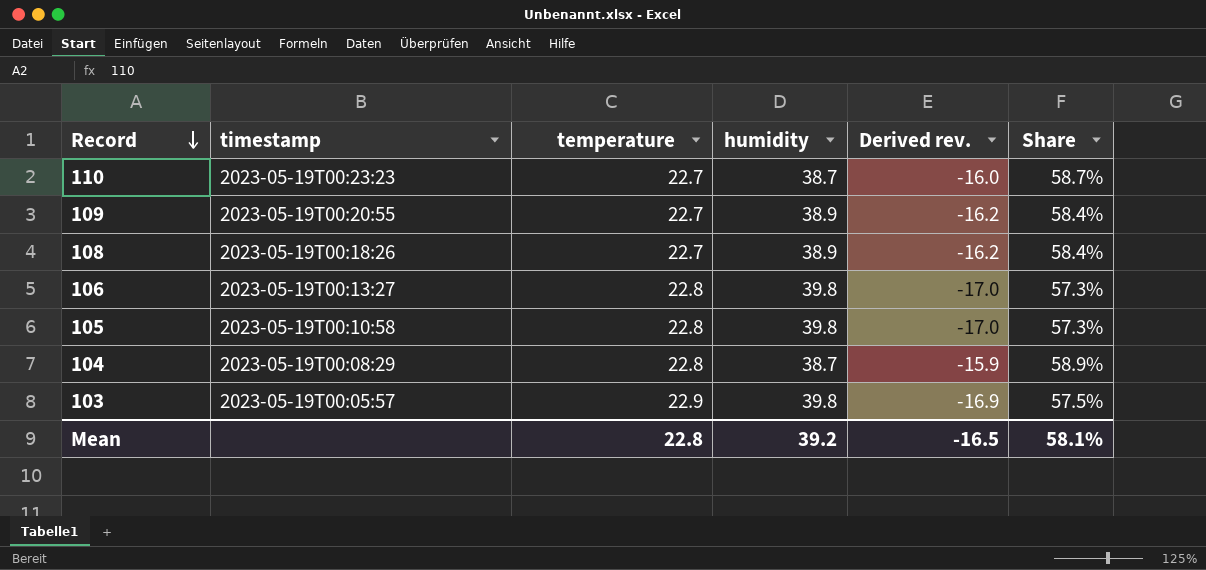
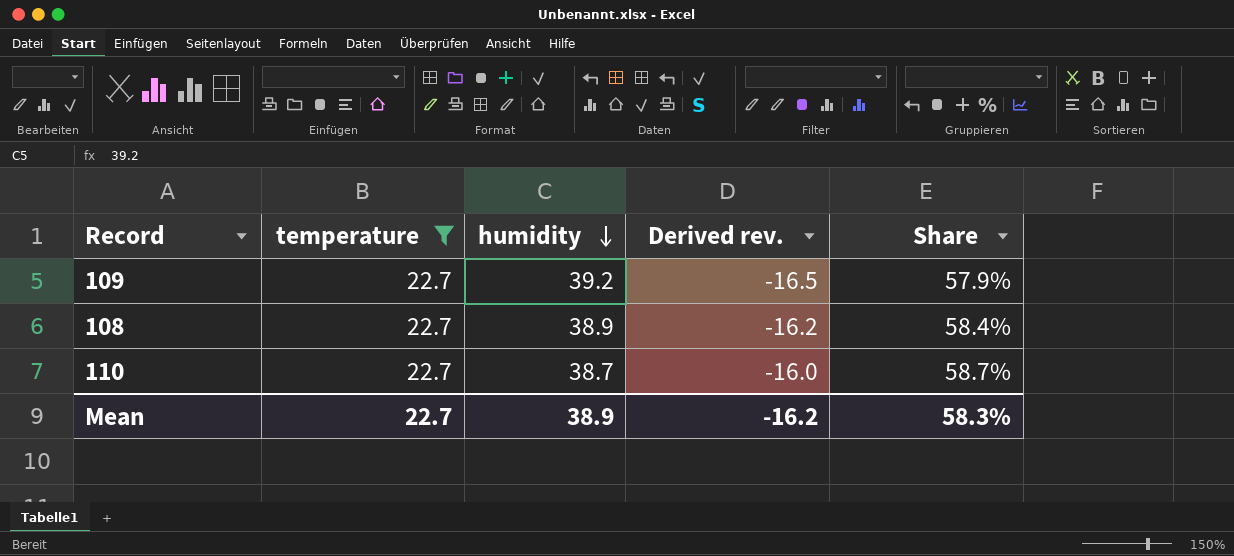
filter: none -> temperature = 22.7
row order: Record descending -> humidity descending
column timestamp | position: 2 -> none
109 | humidity: 38.9 -> 39.2
109 | Derived rev.: -16.2 -> -16.5
109 | Share: 58.4% -> 57.9%
Mean | temperature: 22.8 -> 22.7
Mean | humidity: 39.2 -> 38.9
Mean | Derived rev.: -16.5 -> -16.2
Mean | Share: 58.1% -> 58.3%

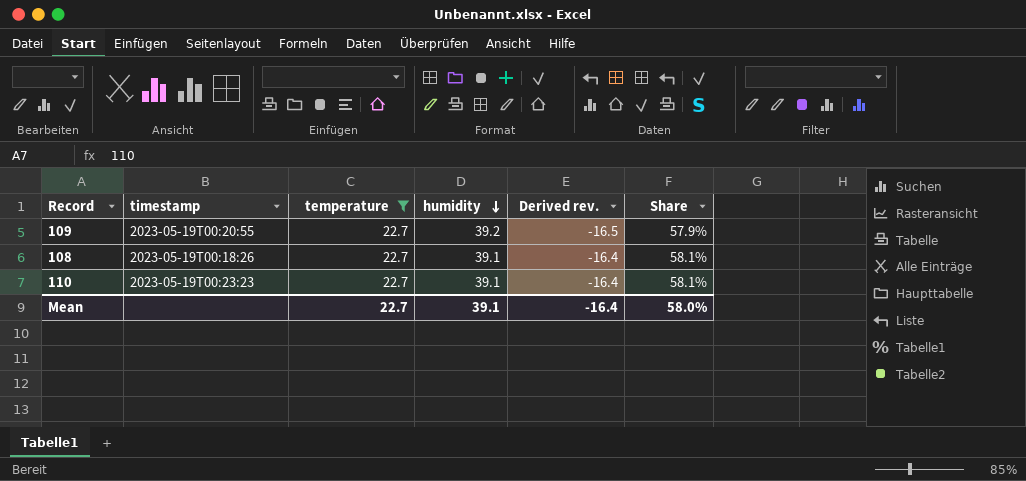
column timestamp | position: none -> 2
108 | humidity: 38.9 -> 39.1
108 | Derived rev.: -16.2 -> -16.4
108 | Share: 58.4% -> 58.1%
110 | humidity: 38.7 -> 39.1
110 | Derived rev.: -16.0 -> -16.4
110 | Share: 58.7% -> 58.1%
Mean | humidity: 38.9 -> 39.1
Mean | Derived rev.: -16.2 -> -16.4
Mean | Share: 58.3% -> 58.0%

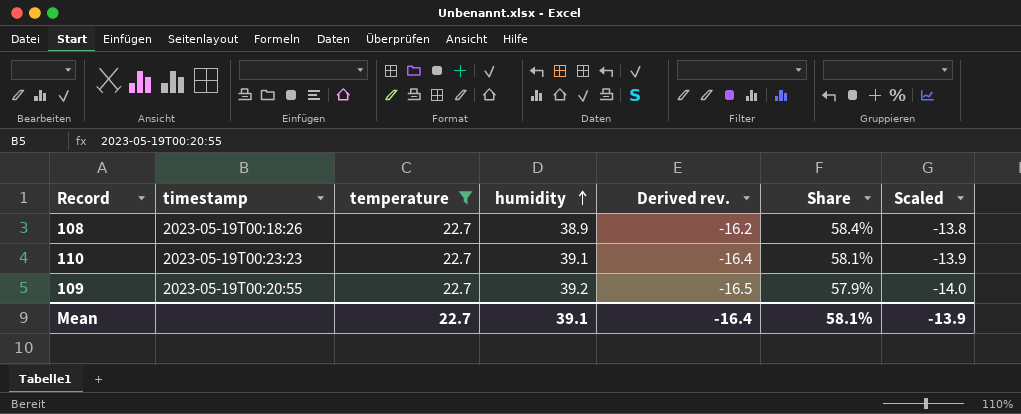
row order: humidity descending -> humidity ascending
column Scaled | formula: none -> [Derived rev.] * 0.85
108 | humidity: 39.1 -> 38.9
108 | Derived rev.: -16.4 -> -16.2
108 | Share: 58.1% -> 58.4%
Mean | Share: 58.0% -> 58.1%

